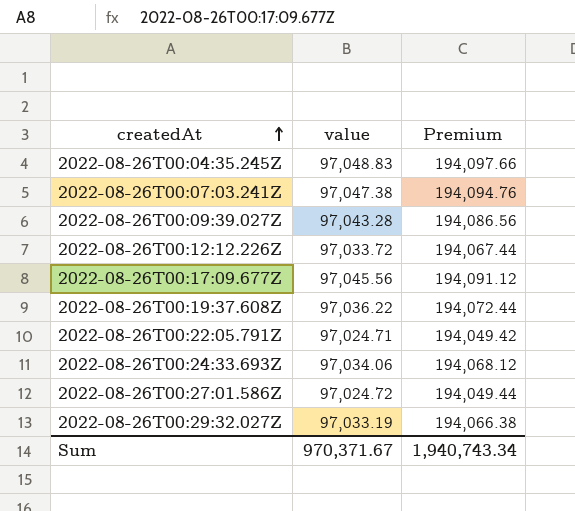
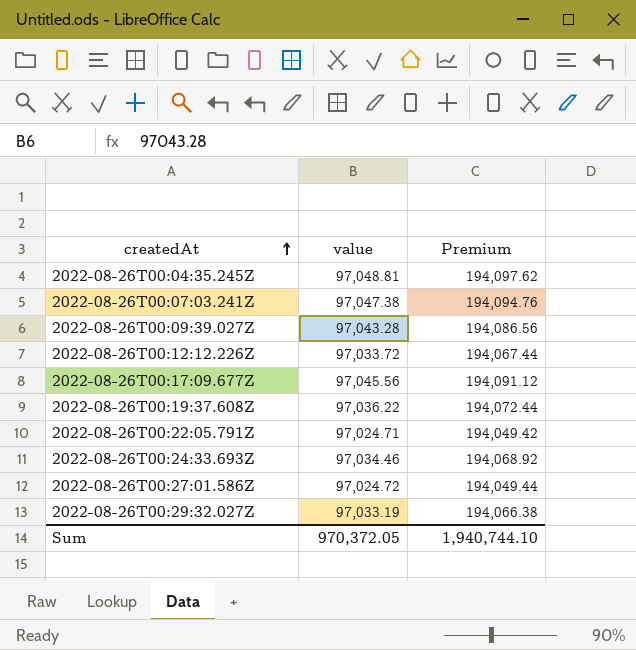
2022-08-26T00:04:35.245Z | value: 97,048.83 -> 97,048.81
2022-08-26T00:04:35.245Z | Premium: 194,097.66 -> 194,097.62
2022-08-26T00:24:33.693Z | value: 97,034.06 -> 97,034.46
2022-08-26T00:24:33.693Z | Premium: 194,068.12 -> 194,068.92
Sum | value: 970,371.67 -> 970,372.05
Sum | Premium: 1,940,743.34 -> 1,940,744.10

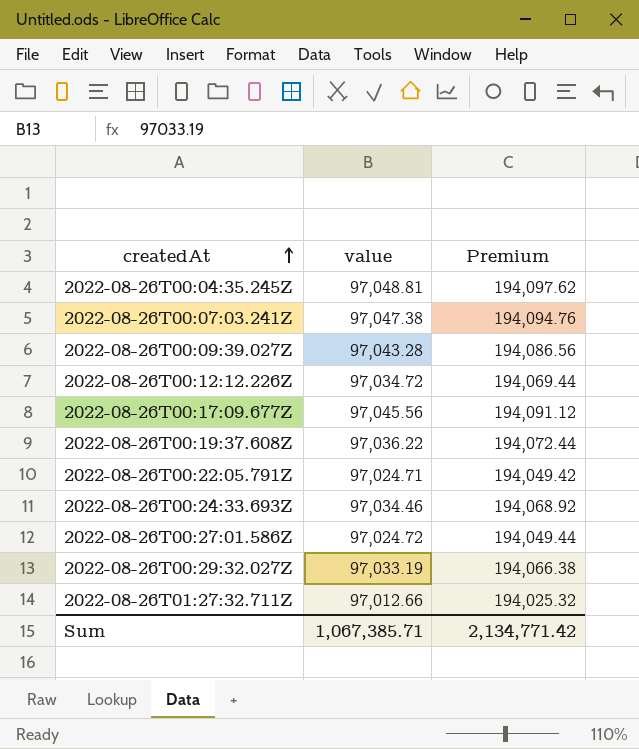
2022-08-26T00:12:12.226Z | value: 97,033.72 -> 97,034.72
2022-08-26T00:12:12.226Z | Premium: 194,067.44 -> 194,069.44
row 2022-08-26T01:27:32.711Z: none -> 97,012.66 | 194,025.32
Sum | value: 970,372.05 -> 1,067,385.71
Sum | Premium: 1,940,744.10 -> 2,134,771.42

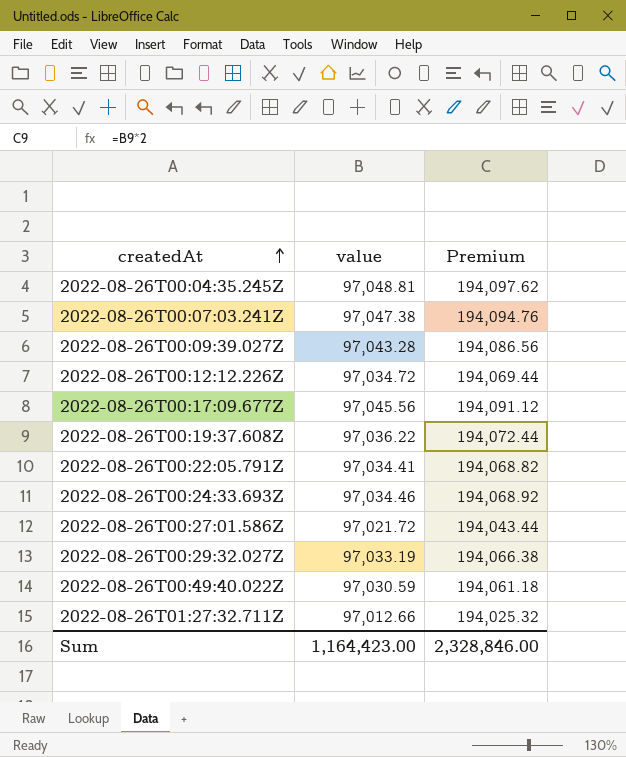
2022-08-26T00:22:05.791Z | value: 97,024.71 -> 97,034.41
2022-08-26T00:22:05.791Z | Premium: 194,049.42 -> 194,068.82
2022-08-26T00:27:01.586Z | value: 97,024.72 -> 97,021.72
2022-08-26T00:27:01.586Z | Premium: 194,049.44 -> 194,043.44
row 2022-08-26T00:49:40.022Z: none -> 97,030.59 | 194,061.18
Sum | value: 1,067,385.71 -> 1,164,423.00
Sum | Premium: 2,134,771.42 -> 2,328,846.00

